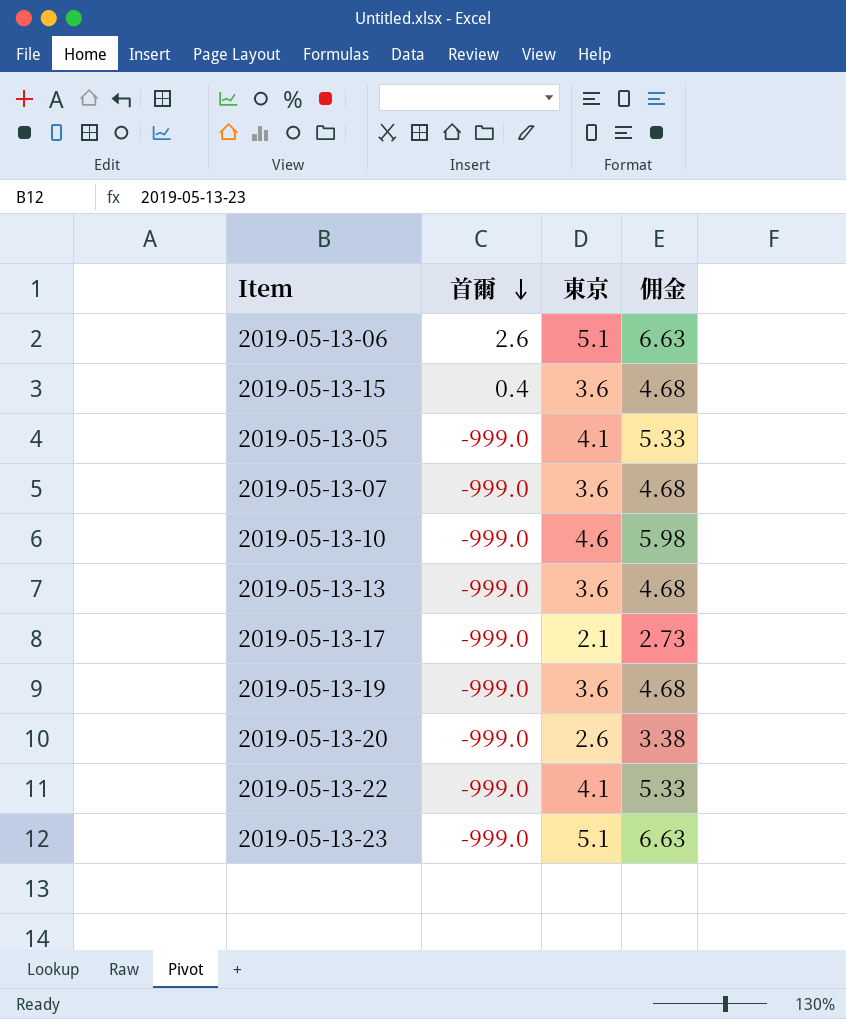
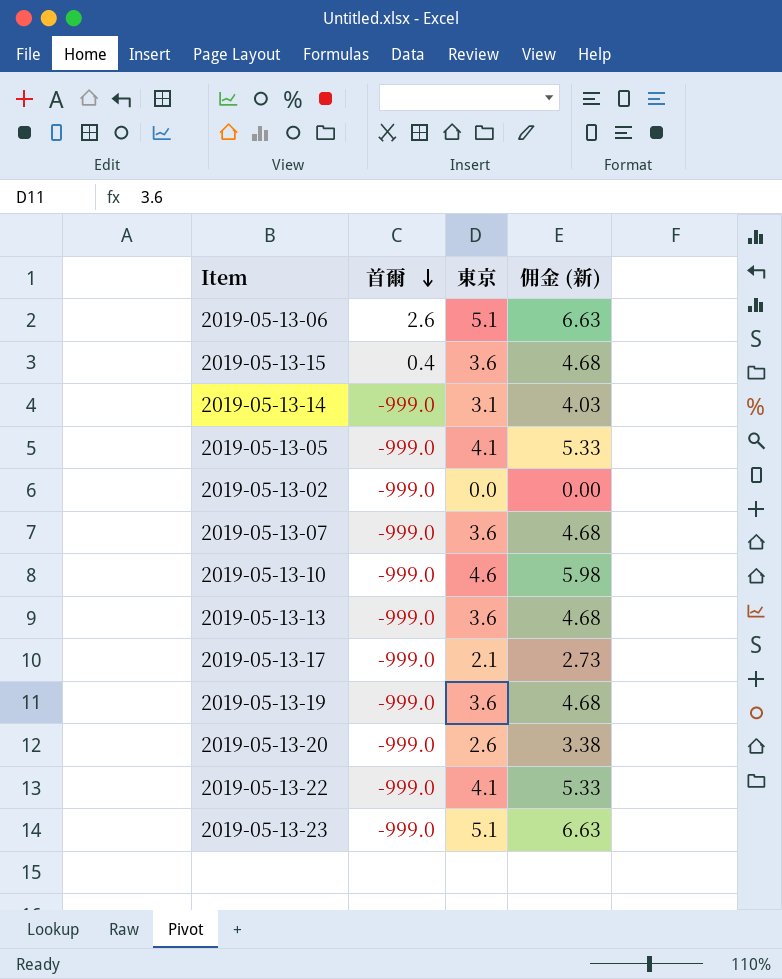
column name: 佣金 -> 佣金 (新)
row 2019-05-13-14: none -> -999.0 | 3.1 | 4.03
row 2019-05-13-02: none -> -999.0 | 0.0 | 0.00

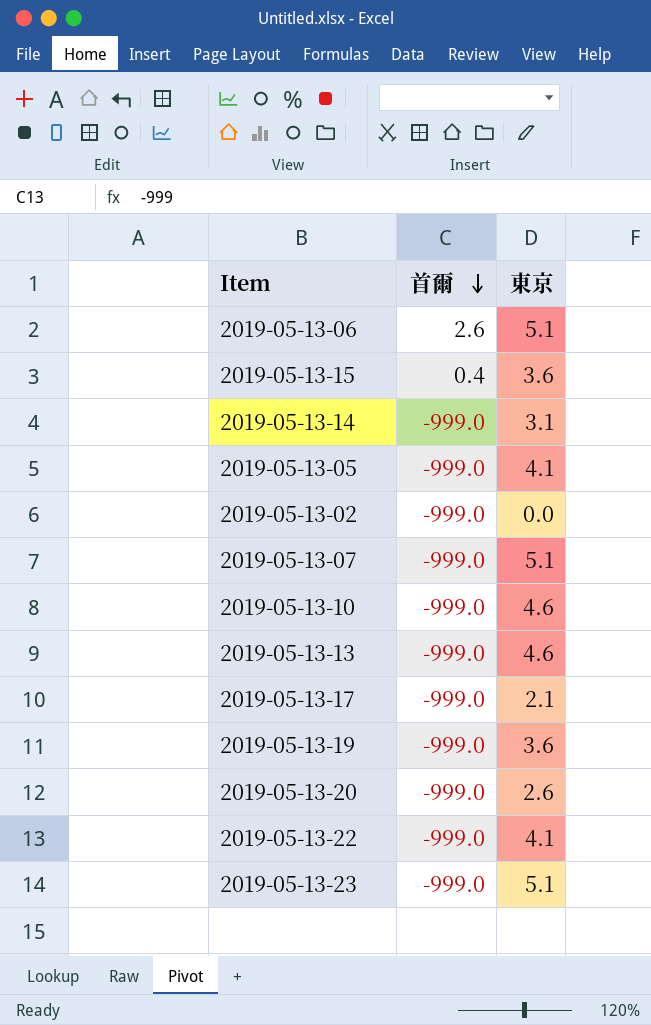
column 佣金 (新) | formula: [東京] * 1.3 -> none
2019-05-13-07 | 東京: 3.6 -> 5.1
2019-05-13-13 | 東京: 3.6 -> 4.6

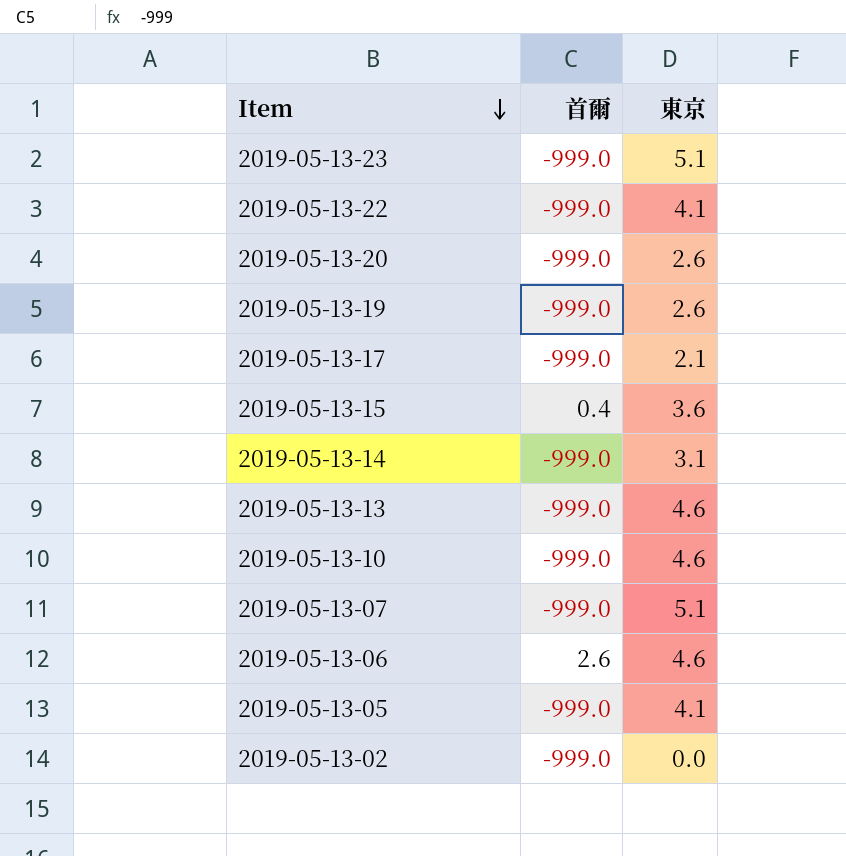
row order: 首爾 descending -> Item descending
2019-05-13-19 | 東京: 3.6 -> 2.6
2019-05-13-06 | 東京: 5.1 -> 4.6

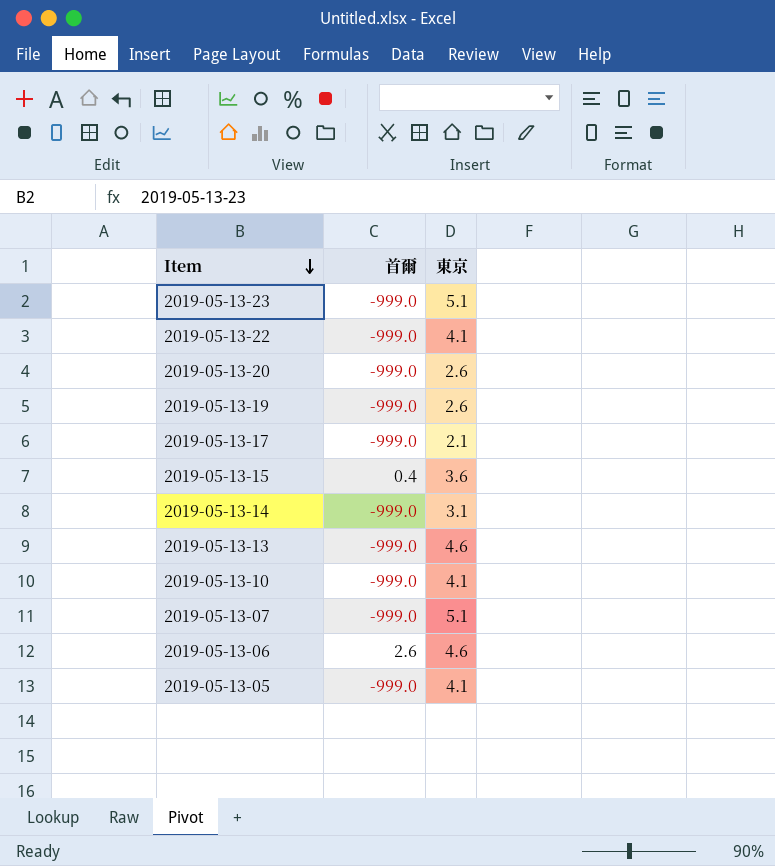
row 2019-05-13-02: -999.0 | 0.0 -> none
2019-05-13-10 | 東京: 4.6 -> 4.1

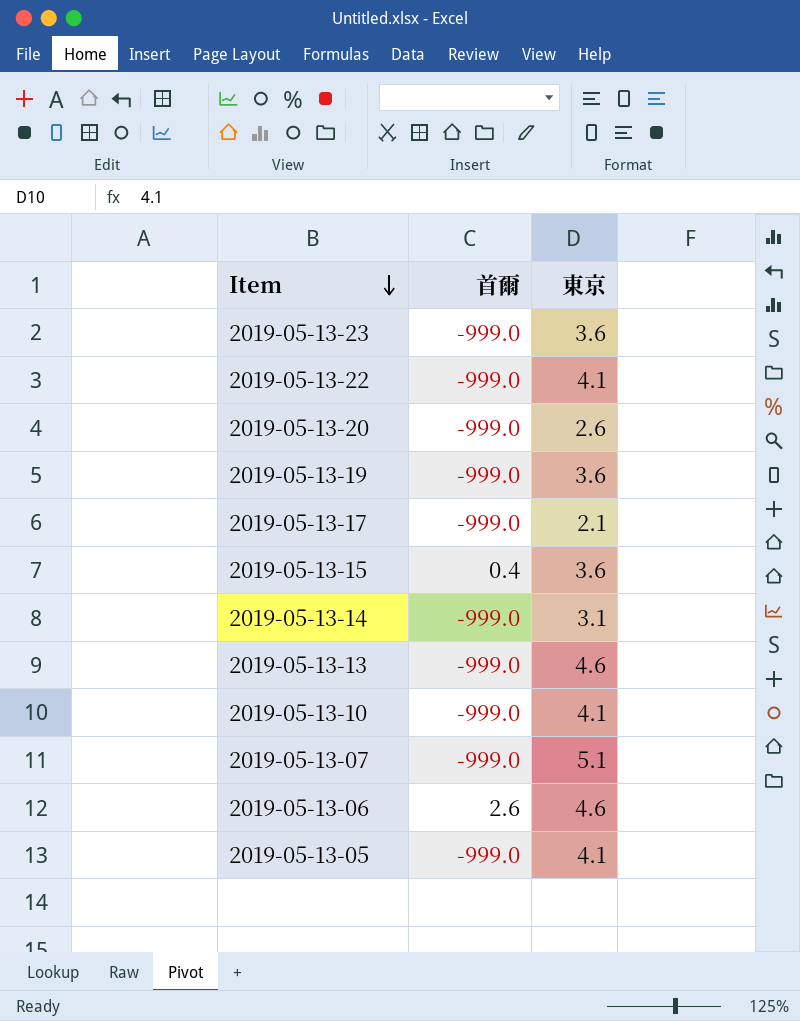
2019-05-13-23 | 東京: 5.1 -> 3.6
2019-05-13-19 | 東京: 2.6 -> 3.6

